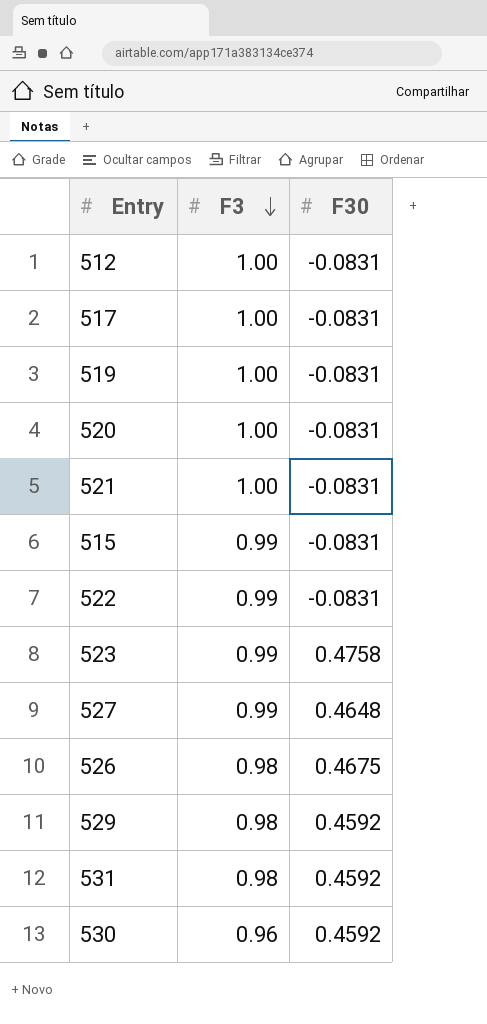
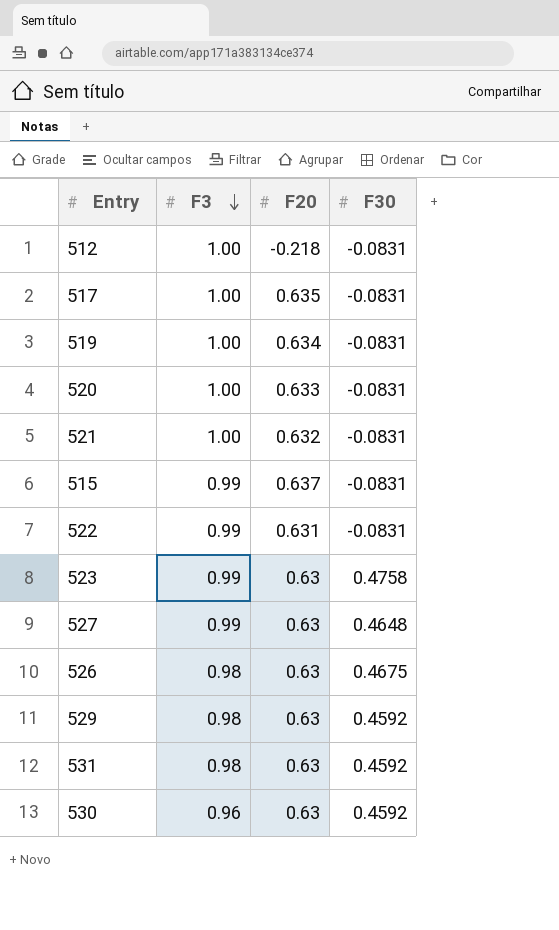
column F20 | position: none -> 3

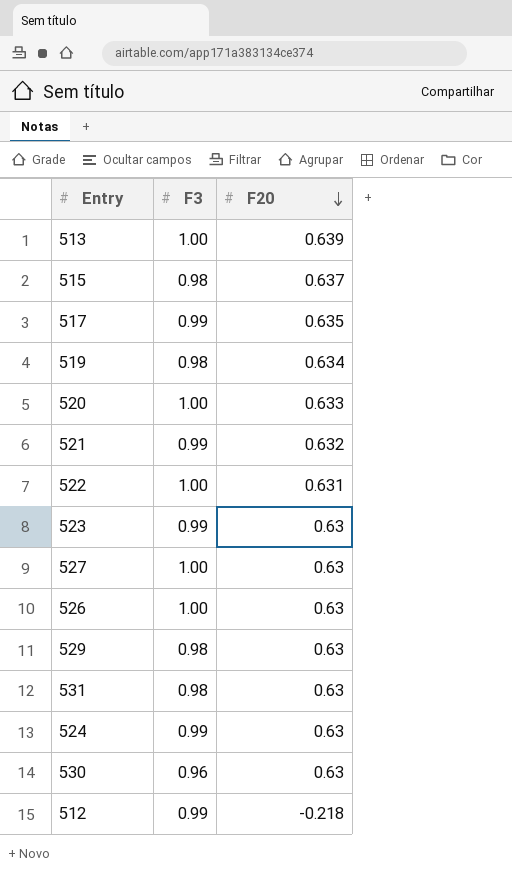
row order: F3 descending -> F20 descending
column F30 | position: 4 -> none
row 513: none -> 1.00 | 0.639
515 | F3: 0.99 -> 0.98
517 | F3: 1.00 -> 0.99
519 | F3: 1.00 -> 0.98
521 | F3: 1.00 -> 0.99
522 | F3: 0.99 -> 1.00
527 | F3: 0.99 -> 1.00
526 | F3: 0.98 -> 1.00
row 524: none -> 0.99 | 0.63
512 | F3: 1.00 -> 0.99

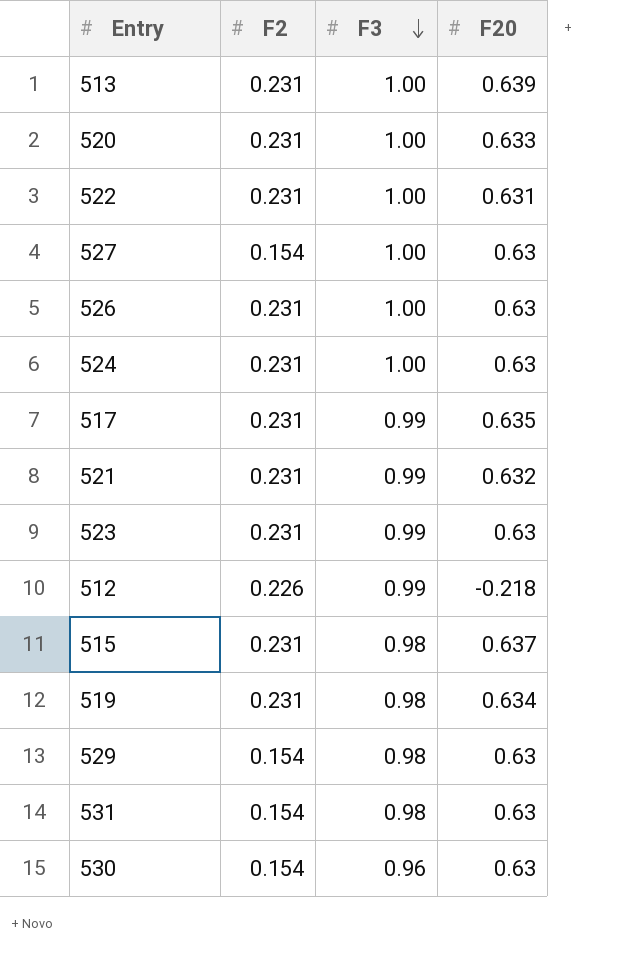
row order: F20 descending -> F3 descending
column F2 | position: none -> 2
524 | F3: 0.99 -> 1.00

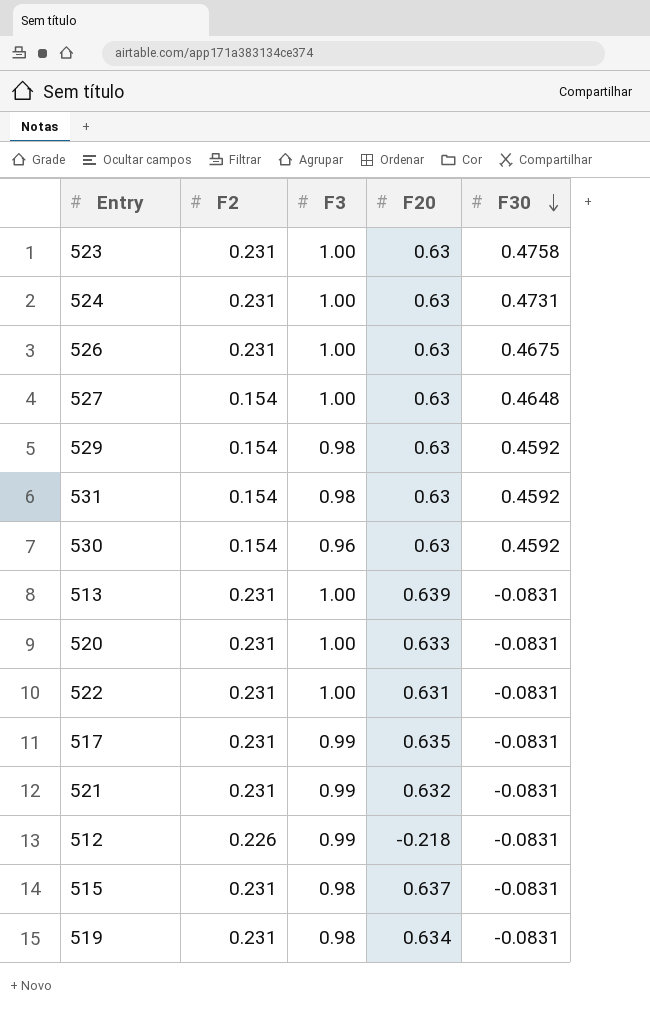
row order: F3 descending -> F30 descending
column F30 | position: none -> 5
523 | F3: 0.99 -> 1.00

